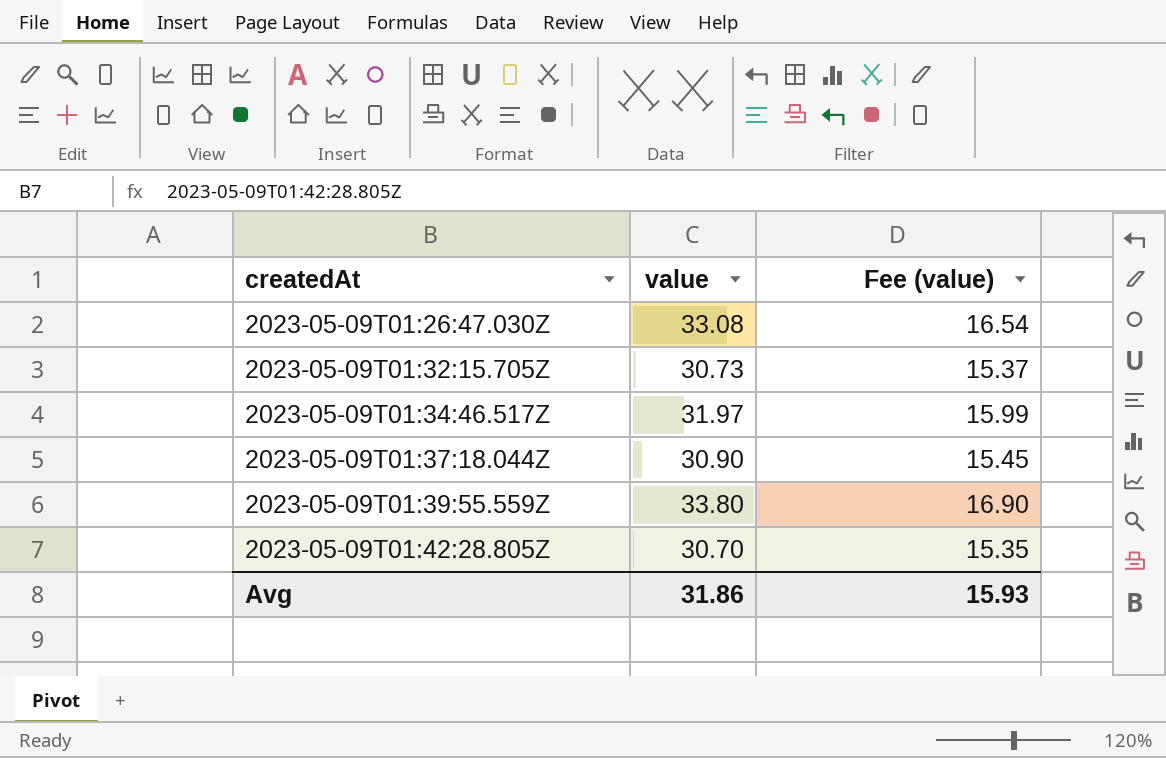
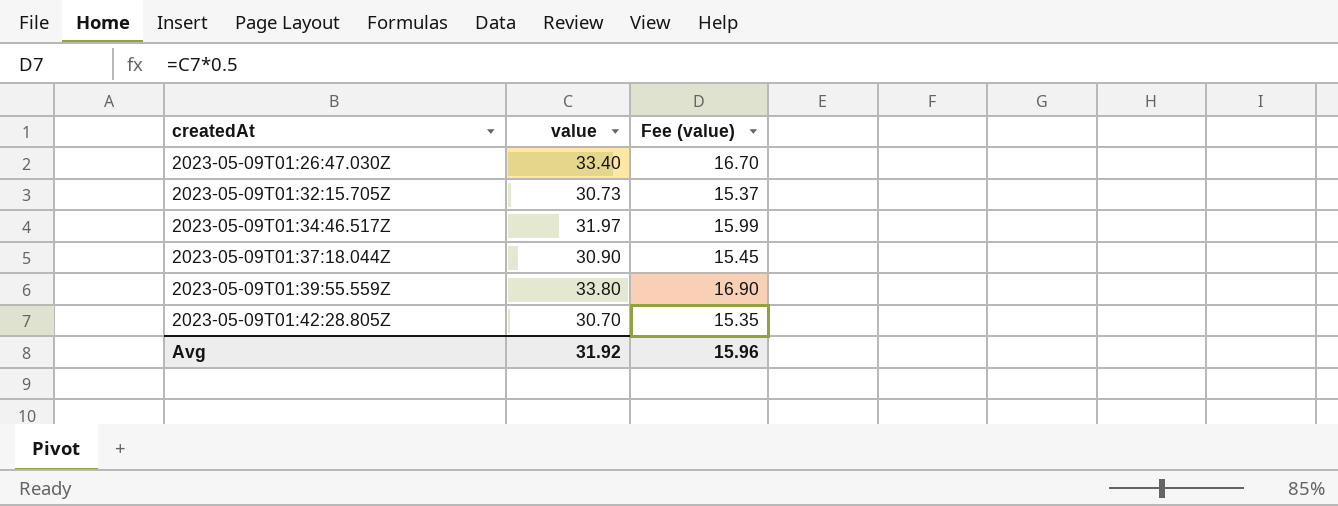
2023-05-09T01:26:47.030Z | value: 33.08 -> 33.40
2023-05-09T01:26:47.030Z | Fee (value): 16.54 -> 16.70
Avg | value: 31.86 -> 31.92
Avg | Fee (value): 15.93 -> 15.96

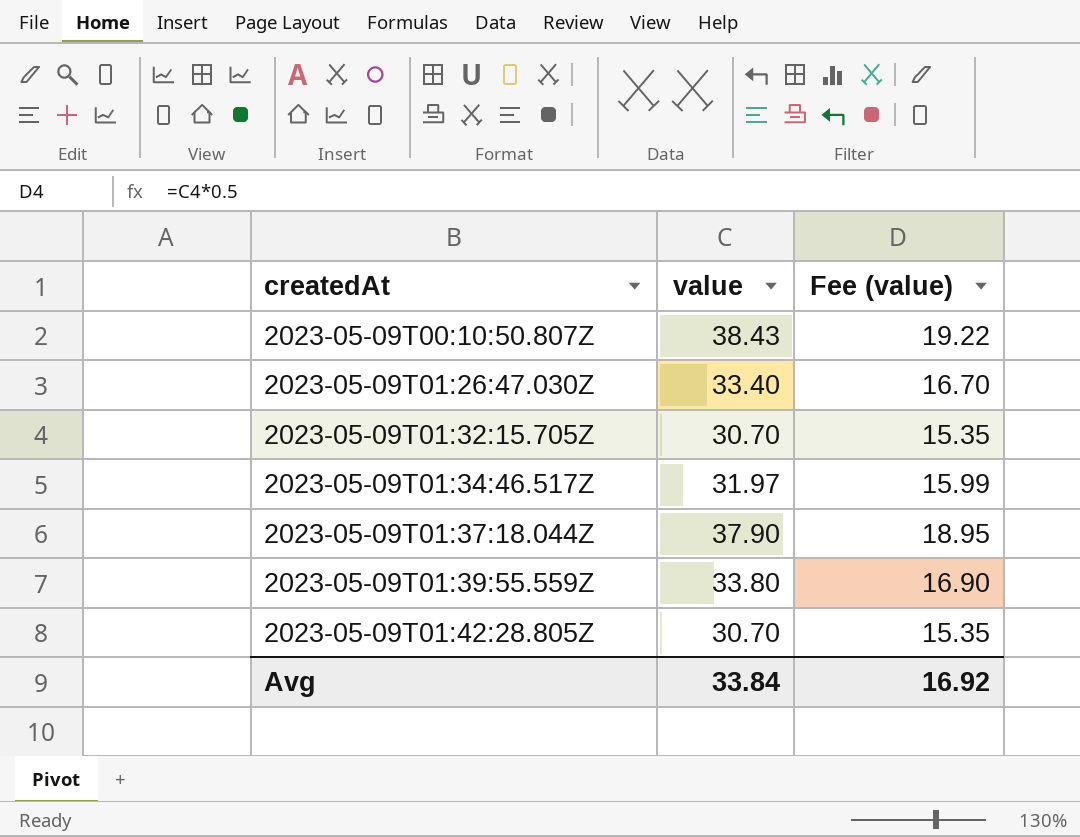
row 2023-05-09T00:10:50.807Z: none -> 38.43 | 19.22
2023-05-09T01:32:15.705Z | value: 30.73 -> 30.70
2023-05-09T01:32:15.705Z | Fee (value): 15.37 -> 15.35
2023-05-09T01:37:18.044Z | value: 30.90 -> 37.90
2023-05-09T01:37:18.044Z | Fee (value): 15.45 -> 18.95
Avg | value: 31.92 -> 33.84
Avg | Fee (value): 15.96 -> 16.92

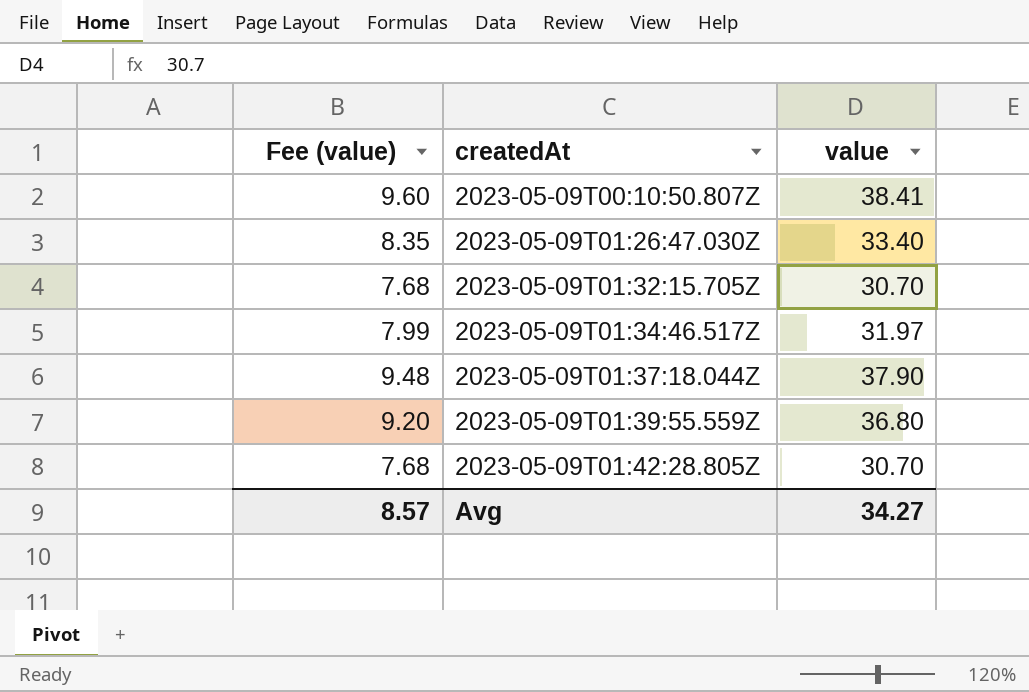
column Fee (value) | formula: [value] * 0.5 -> [value] * 0.25
column Fee (value) | position: 3 -> 1
2023-05-09T00:10:50.807Z | value: 38.43 -> 38.41
2023-05-09T01:39:55.559Z | value: 33.80 -> 36.80
Avg | Fee (value): 16.92 -> 8.57
Avg | value: 33.84 -> 34.27

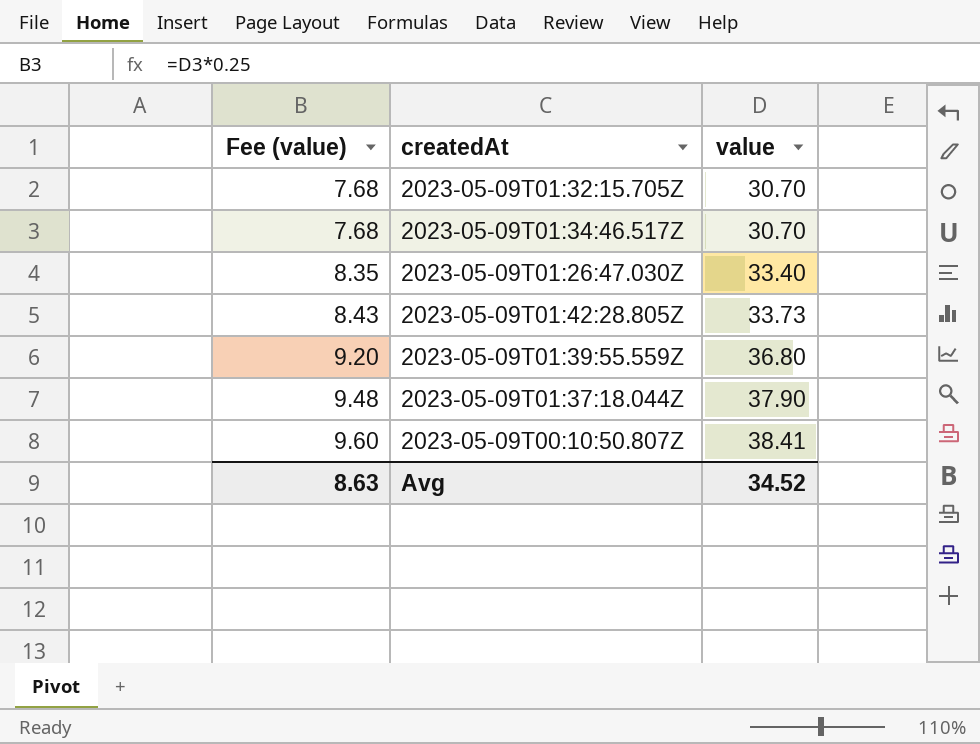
row order: createdAt ascending -> Fee (value) ascending
2023-05-09T01:34:46.517Z | Fee (value): 7.99 -> 7.68
2023-05-09T01:34:46.517Z | value: 31.97 -> 30.70
2023-05-09T01:42:28.805Z | Fee (value): 7.68 -> 8.43
2023-05-09T01:42:28.805Z | value: 30.70 -> 33.73
Avg | Fee (value): 8.57 -> 8.63
Avg | value: 34.27 -> 34.52

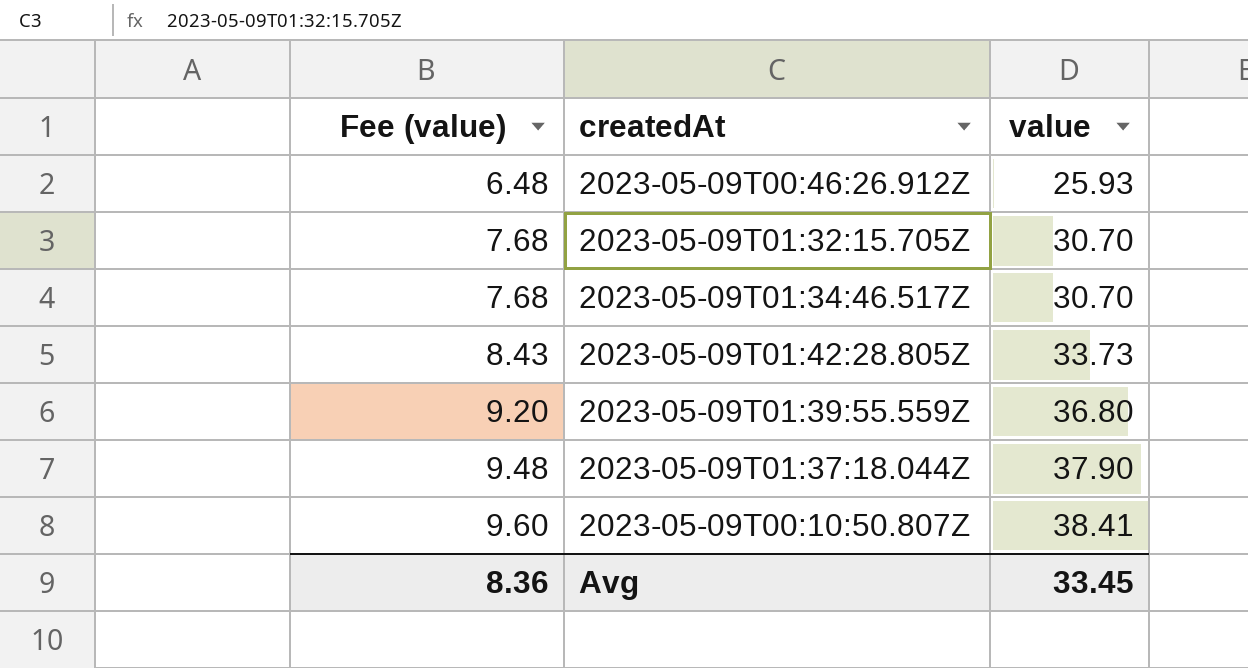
row 2023-05-09T01:26:47.030Z: 8.35 | 33.40 -> none
row 2023-05-09T00:46:26.912Z: none -> 6.48 | 25.93
Avg | Fee (value): 8.63 -> 8.36
Avg | value: 34.52 -> 33.45

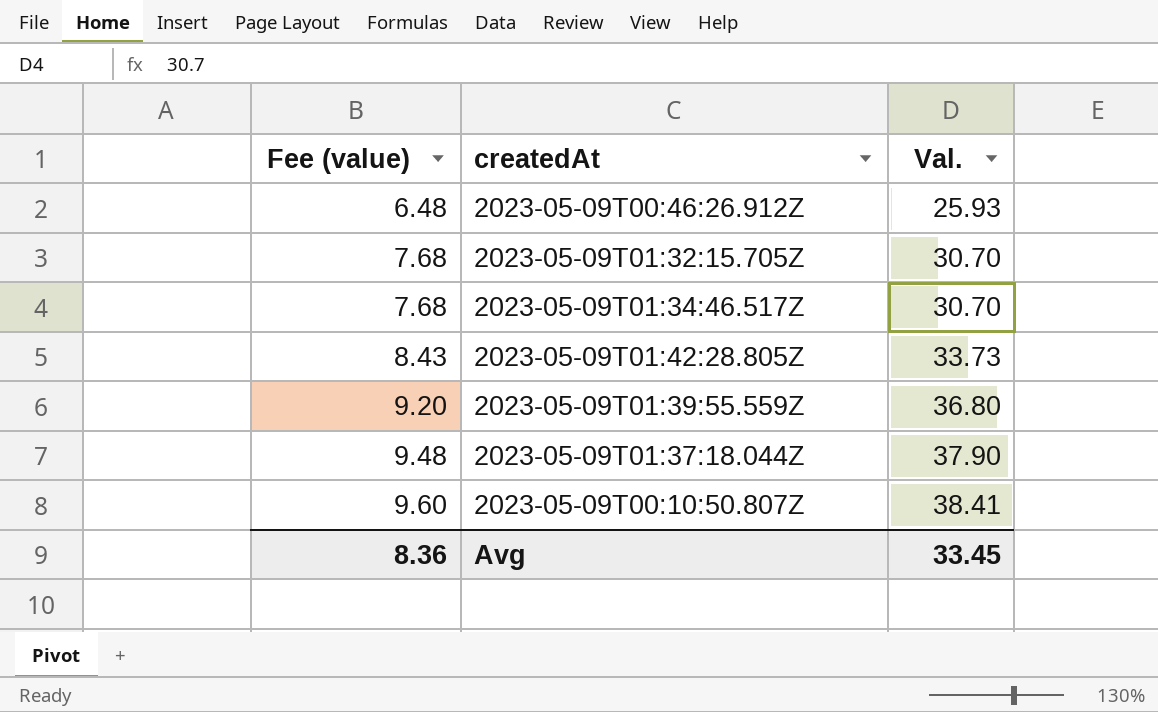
column name: value -> Val.

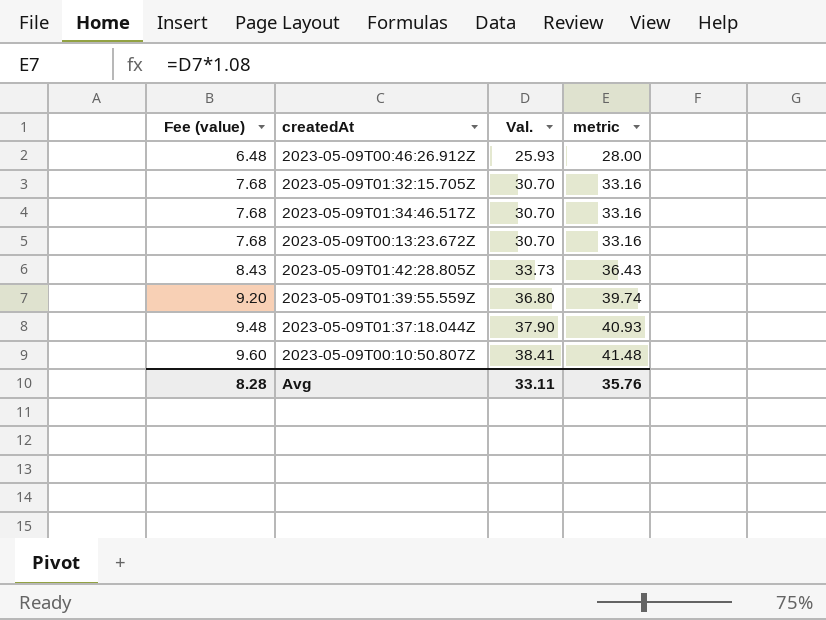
column metric | formula: none -> [Val.] * 1.08
row 2023-05-09T00:13:23.672Z: none -> 7.68 | 30.70 | 33.16
Avg | Fee (value): 8.36 -> 8.28
Avg | Val.: 33.45 -> 33.11

